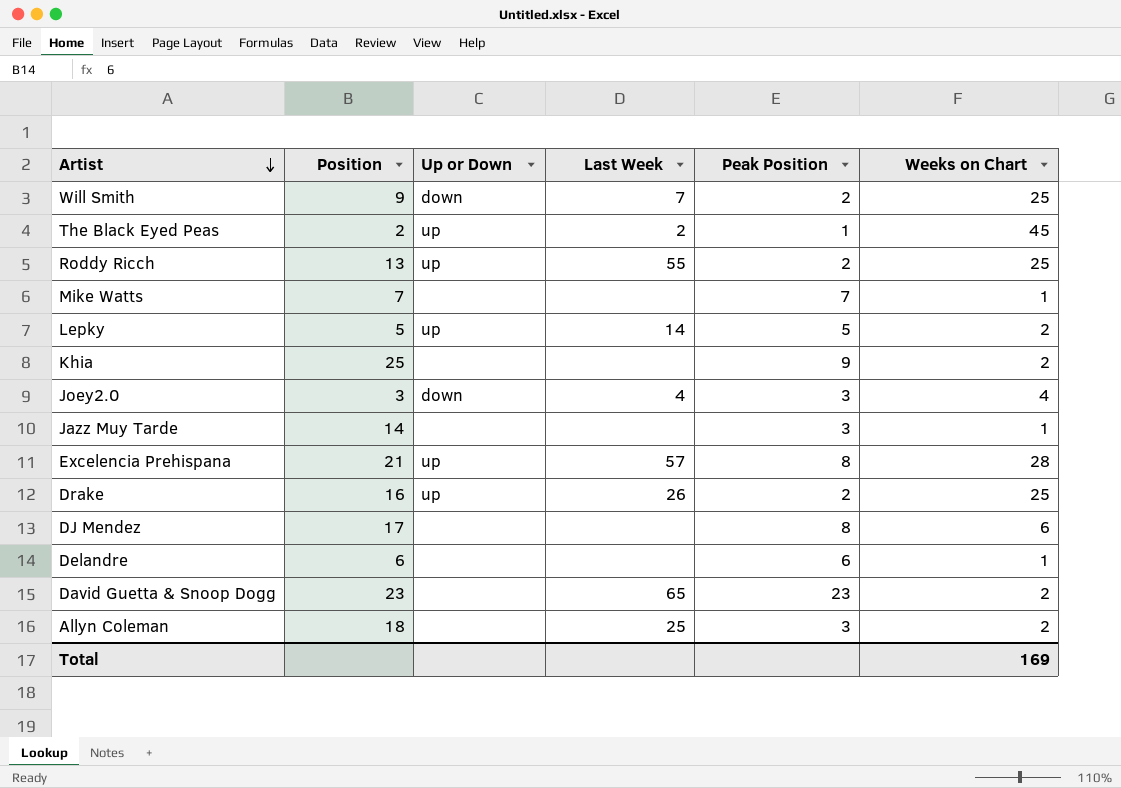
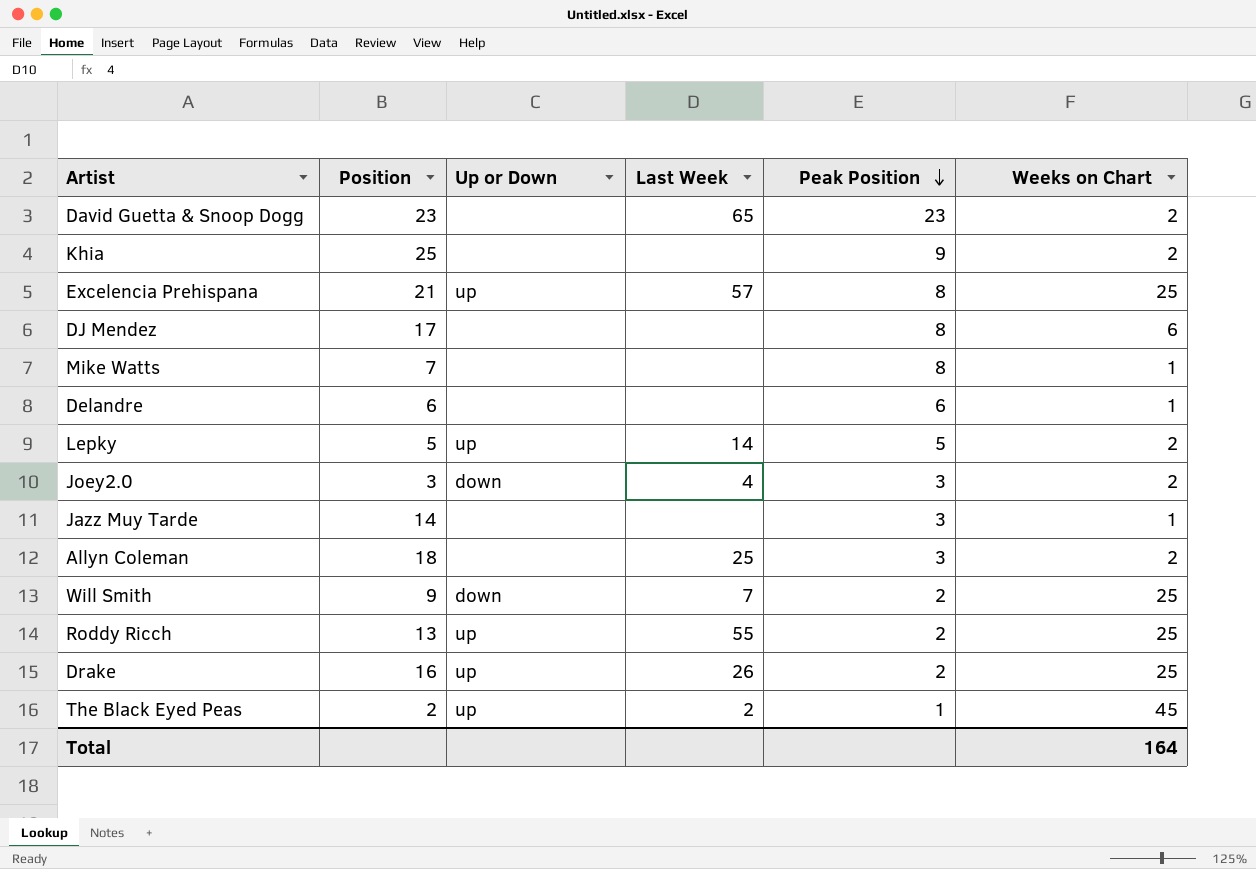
row order: Artist descending -> Peak Position descending
Excelencia Prehispana | Weeks on Chart: 28 -> 25
Mike Watts | Peak Position: 7 -> 8
Joey2.0 | Weeks on Chart: 4 -> 2
Total | Weeks on Chart: 169 -> 164

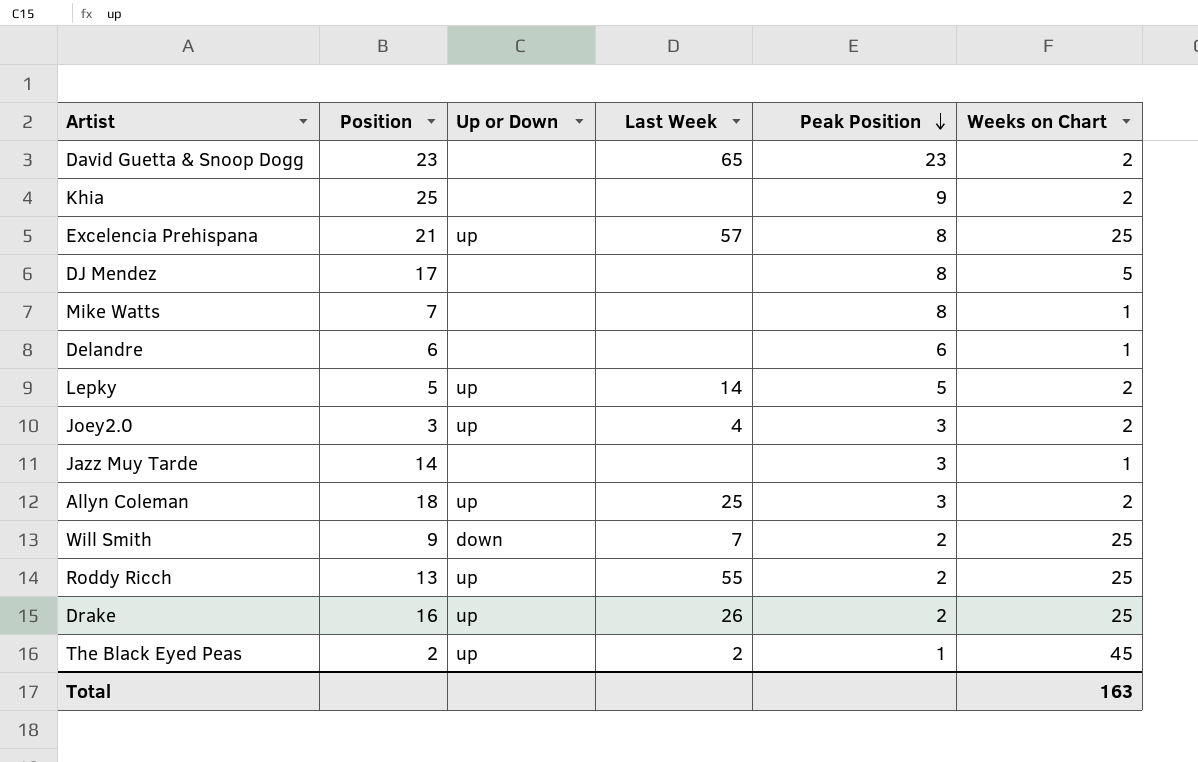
DJ Mendez | Weeks on Chart: 6 -> 5
Joey2.0 | Up or Down: down -> up
Allyn Coleman | Up or Down: none -> up
Total | Weeks on Chart: 164 -> 163

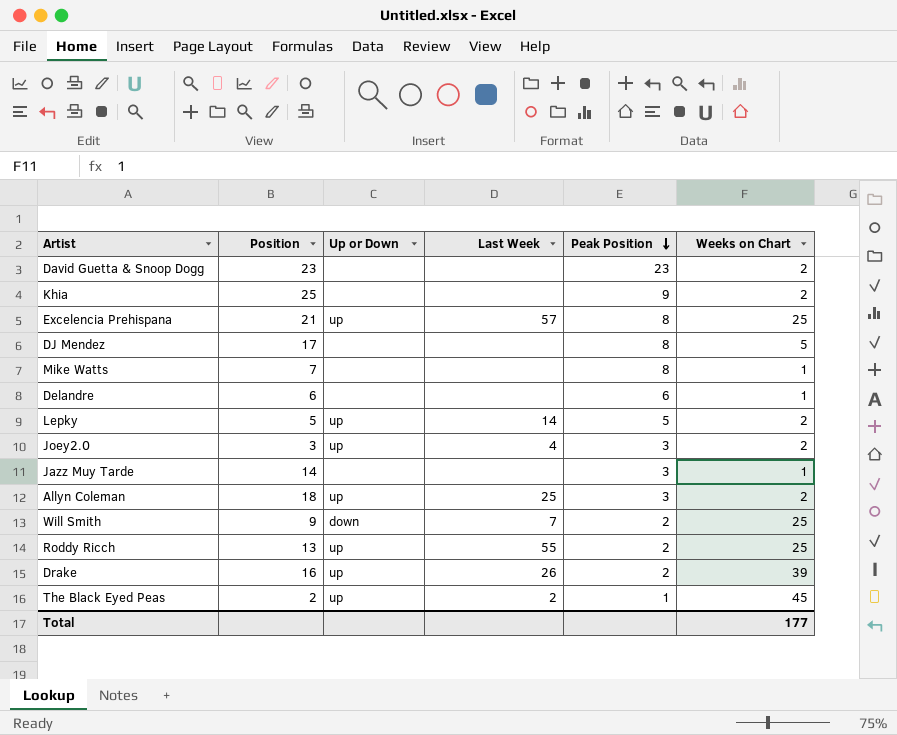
David Guetta & Snoop Dogg | Last Week: 65 -> none
Drake | Weeks on Chart: 25 -> 39
Total | Weeks on Chart: 163 -> 177

